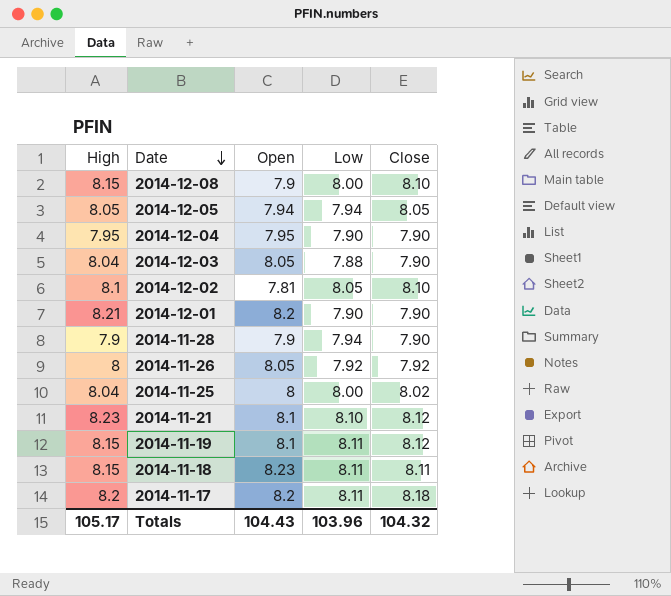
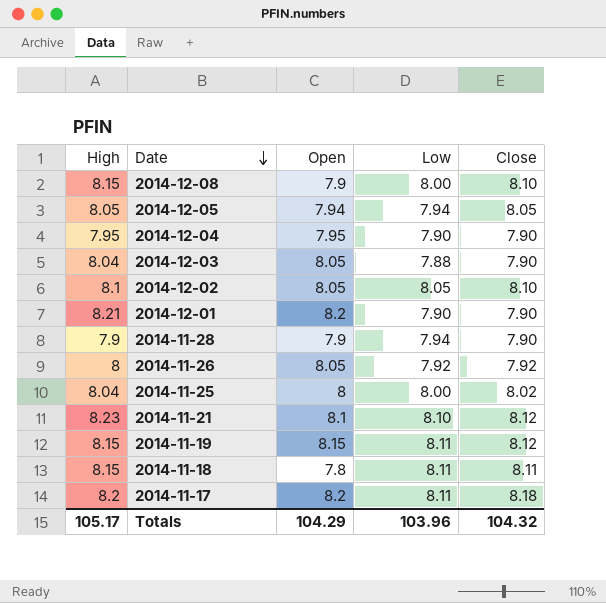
2014-12-02 | Open: 7.81 -> 8.05
2014-11-19 | Open: 8.1 -> 8.15
2014-11-18 | Open: 8.23 -> 7.8
Totals | Open: 104.43 -> 104.29

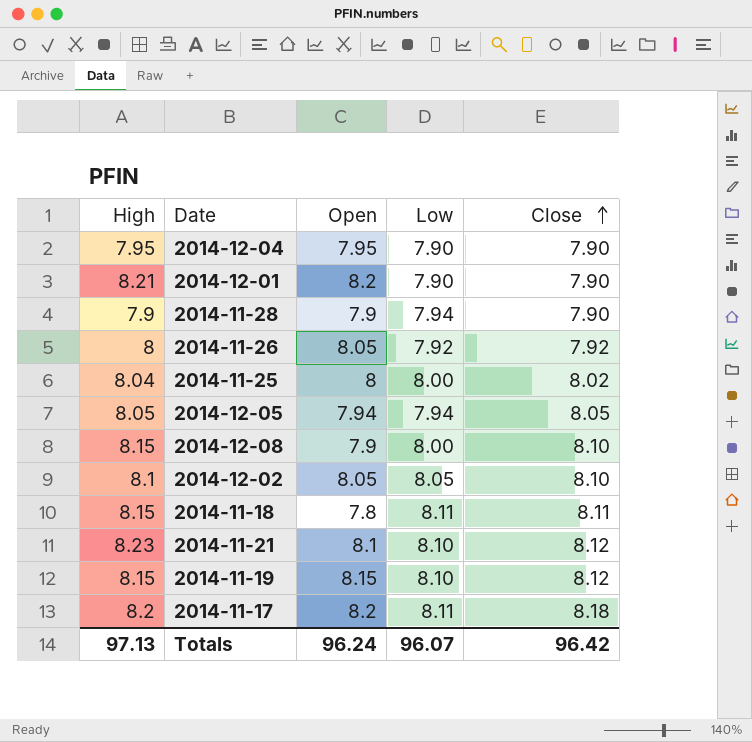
row order: Date descending -> Close ascending
row 2014-12-03: 8.04 | 8.05 | 7.88 | 7.90 -> none
2014-11-19 | Low: 8.11 -> 8.10
Totals | High: 105.17 -> 97.13
Totals | Open: 104.29 -> 96.24
Totals | Low: 103.96 -> 96.07
Totals | Close: 104.32 -> 96.42

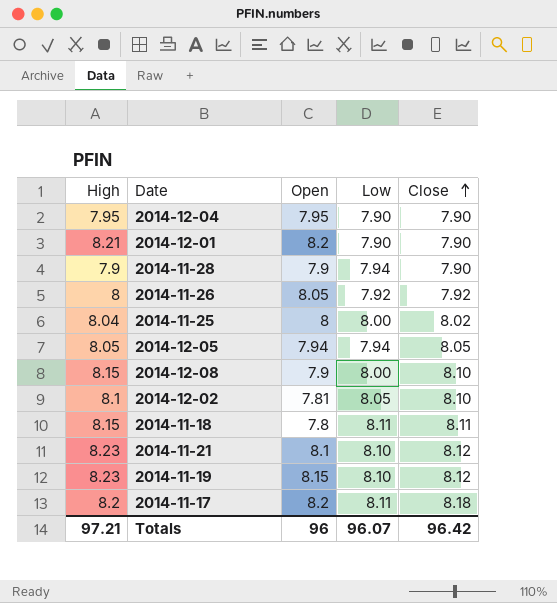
2014-12-02 | Open: 8.05 -> 7.81
2014-11-19 | High: 8.15 -> 8.23
Totals | High: 97.13 -> 97.21
Totals | Open: 96.24 -> 96

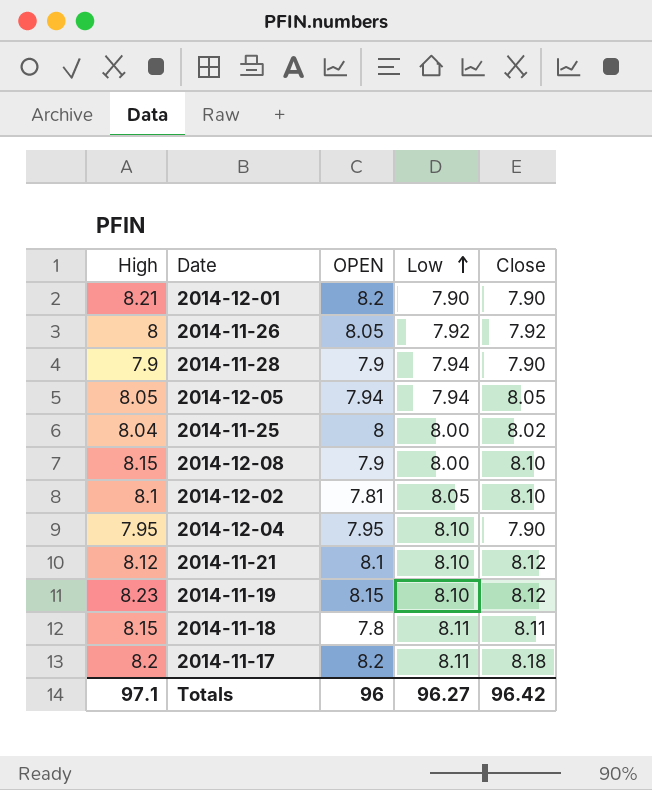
row order: Close ascending -> Low ascending
column name: Open -> OPEN
2014-12-04 | Low: 7.90 -> 8.10
2014-11-21 | High: 8.23 -> 8.12
Totals | High: 97.21 -> 97.1
Totals | Low: 96.07 -> 96.27

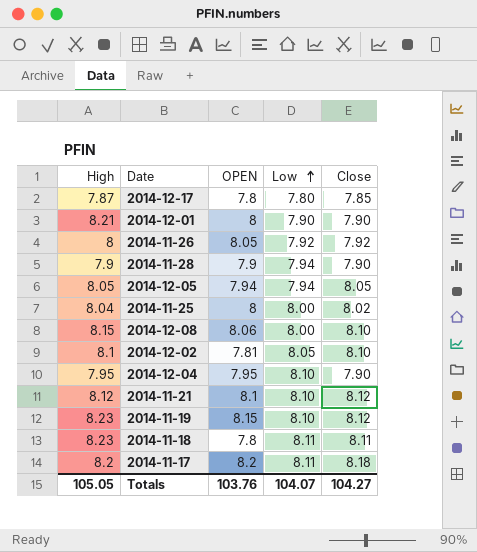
row 2014-12-17: none -> 7.87 | 7.8 | 7.80 | 7.85
2014-12-01 | OPEN: 8.2 -> 8
2014-12-08 | OPEN: 7.9 -> 8.06
2014-11-18 | High: 8.15 -> 8.23
Totals | High: 97.1 -> 105.05
Totals | OPEN: 96 -> 103.76
Totals | Low: 96.27 -> 104.07
Totals | Close: 96.42 -> 104.27

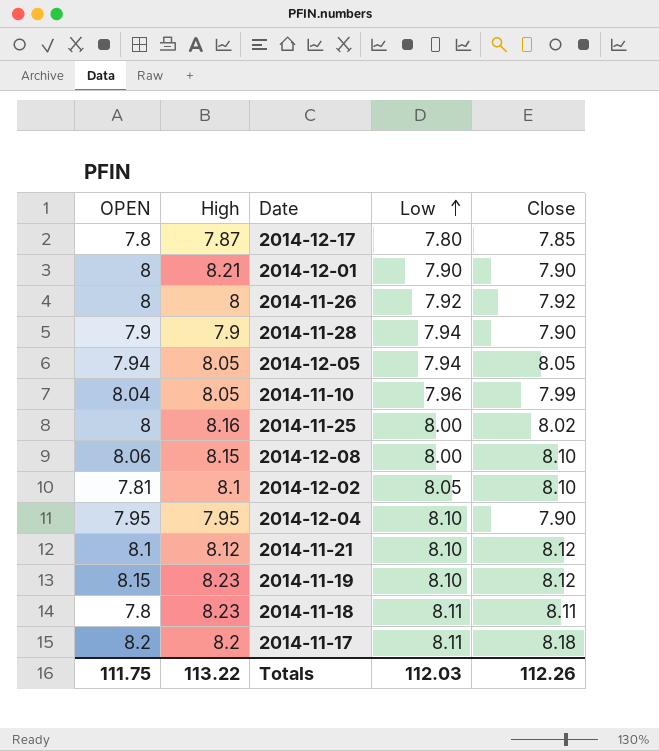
column OPEN | position: 3 -> 1
2014-11-26 | OPEN: 8.05 -> 8
row 2014-11-10: none -> 8.04 | 8.05 | 7.96 | 7.99
2014-11-25 | High: 8.04 -> 8.16
Totals | OPEN: 103.76 -> 111.75
Totals | High: 105.05 -> 113.22
Totals | Low: 104.07 -> 112.03
Totals | Close: 104.27 -> 112.26

